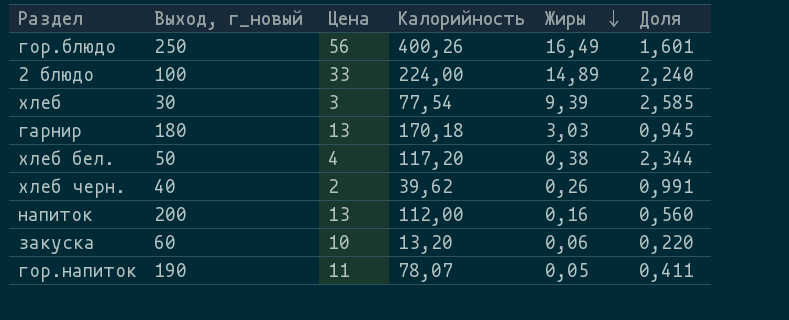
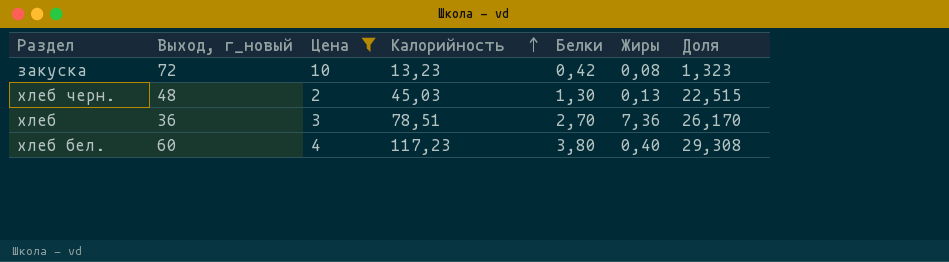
filter: none -> Цена <= 10
row order: Жиры descending -> Калорийность ascending
column Белки | position: none -> 5
column Доля | formula: [Калорийность] / [Выход, г_новый] -> [Калорийность] / [Цена]
закуска | Выход, г_новый: 60 -> 72
закуска | Калорийность: 13,20 -> 13,23
закуска | Жиры: 0,06 -> 0,08
хлеб черн. | Выход, г_новый: 40 -> 48
хлеб черн. | Калорийность: 39,62 -> 45,03
хлеб черн. | Жиры: 0,26 -> 0,13
хлеб | Выход, г_новый: 30 -> 36
хлеб | Калорийность: 77,54 -> 78,51
хлеб | Жиры: 9,39 -> 7,36
хлеб бел. | Выход, г_новый: 50 -> 60
хлеб бел. | Калорийность: 117,20 -> 117,23
хлеб бел. | Жиры: 0,38 -> 0,40

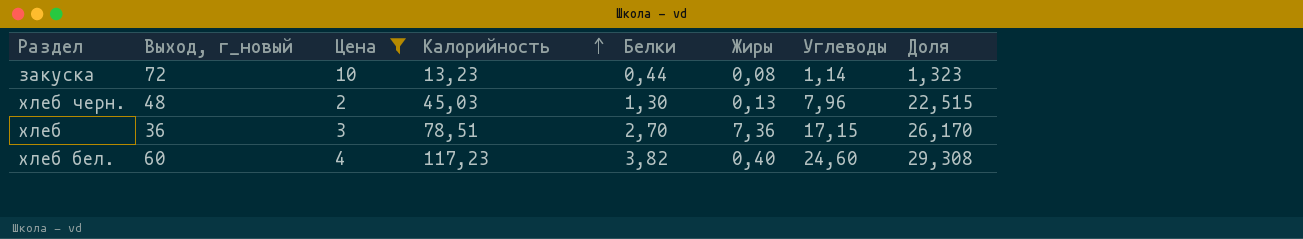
column Углеводы | position: none -> 7
закуска | Белки: 0,42 -> 0,44
хлеб бел. | Белки: 3,80 -> 3,82

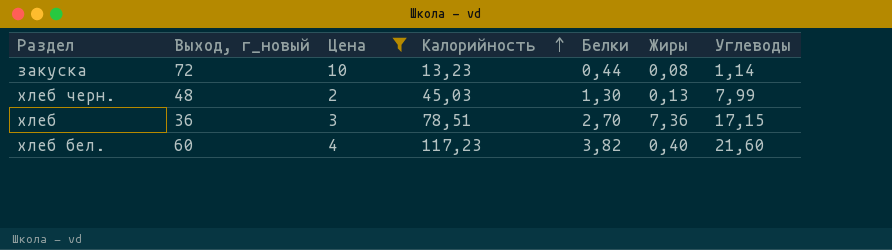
column Доля | formula: [Калорийность] / [Цена] -> none
хлеб черн. | Углеводы: 7,96 -> 7,99
хлеб бел. | Углеводы: 24,60 -> 21,60

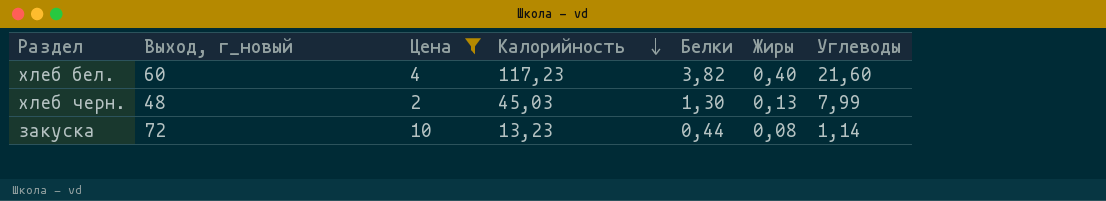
row order: Калорийность ascending -> Калорийность descending
row хлеб: 36 | 3 | 78,51 | 2,70 | 7,36 | 17,15 -> none

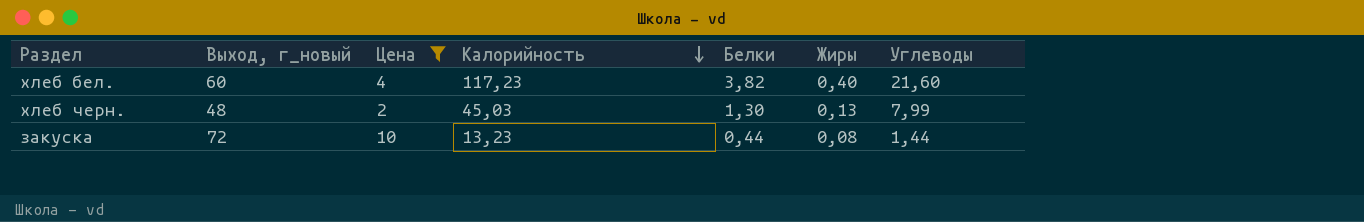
закуска | Углеводы: 1,14 -> 1,44

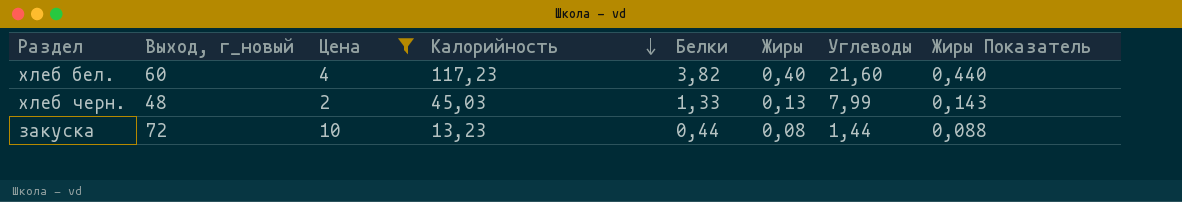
column Жиры Показатель | formula: none -> [Жиры] * 1,1
хлеб черн. | Белки: 1,30 -> 1,33

